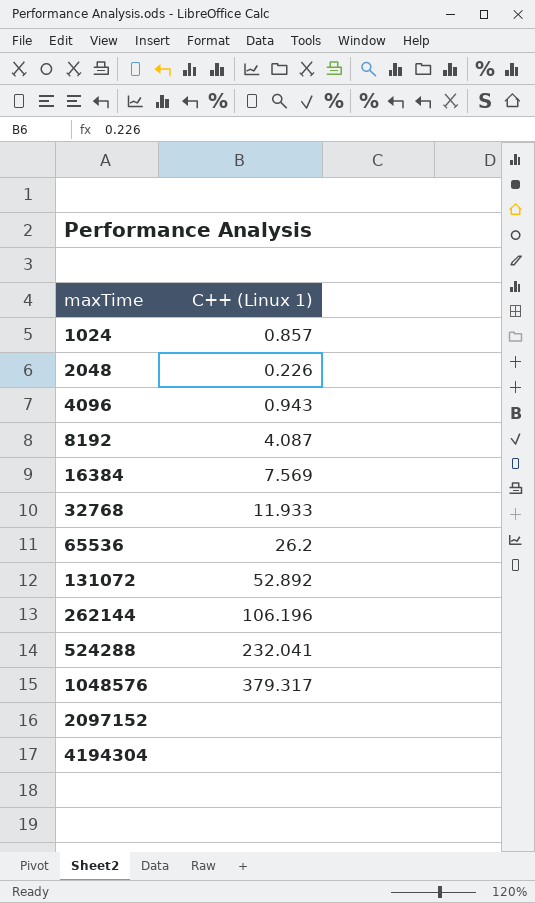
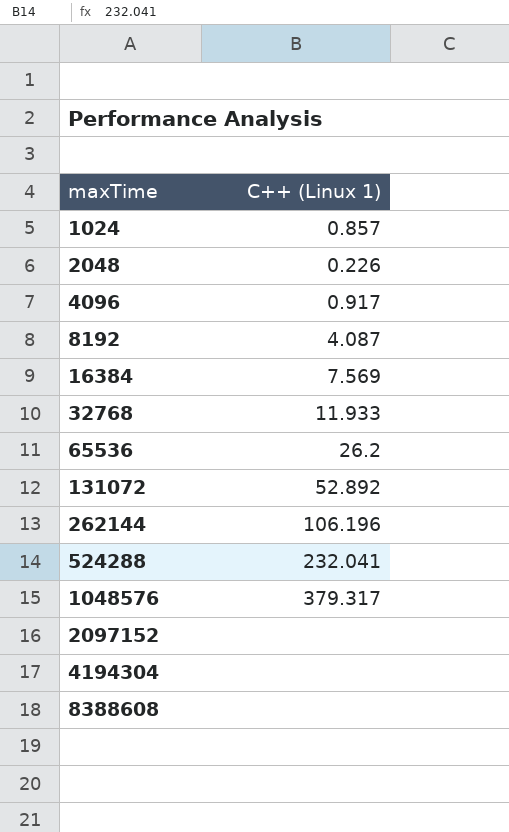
4096 | C++ (Linux 1): 0.943 -> 0.917
row 8388608: none -> none

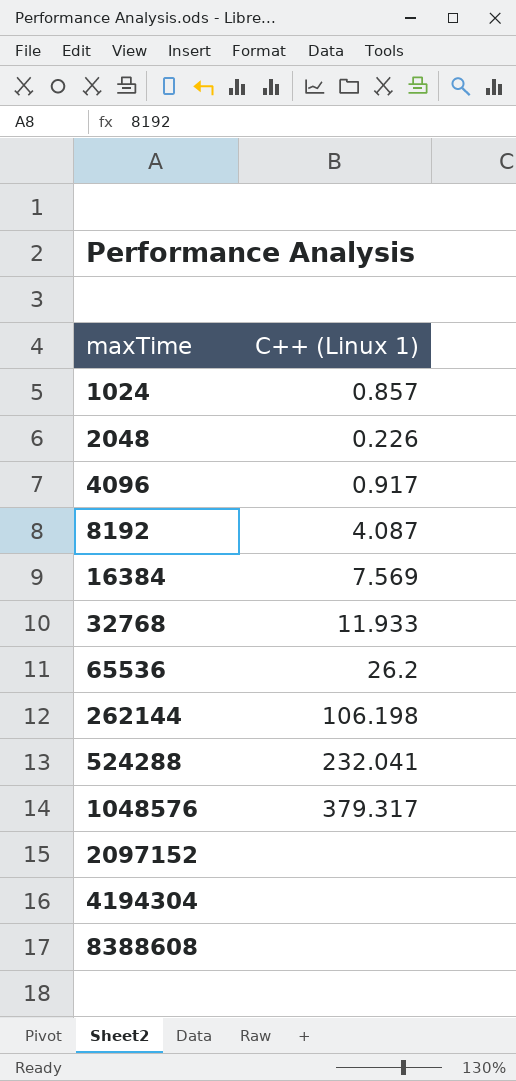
row 131072: 52.892 -> none
262144 | C++ (Linux 1): 106.196 -> 106.198

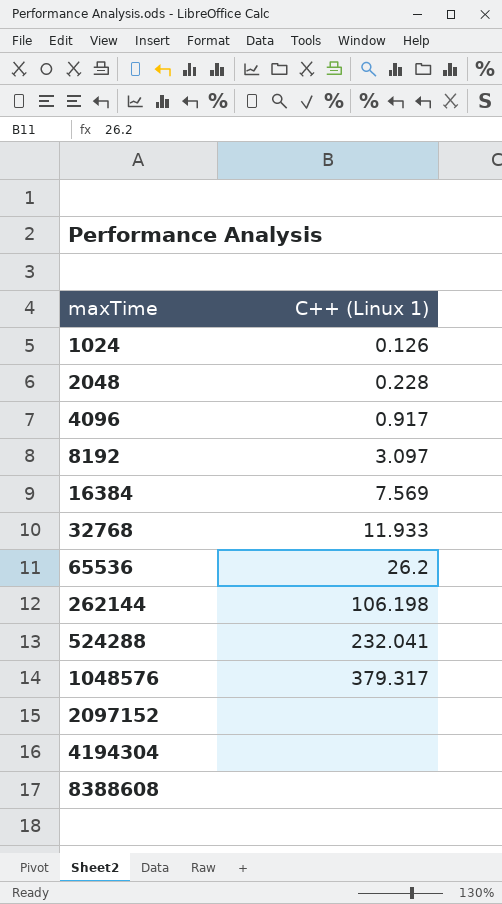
1024 | C++ (Linux 1): 0.857 -> 0.126
2048 | C++ (Linux 1): 0.226 -> 0.228
8192 | C++ (Linux 1): 4.087 -> 3.097

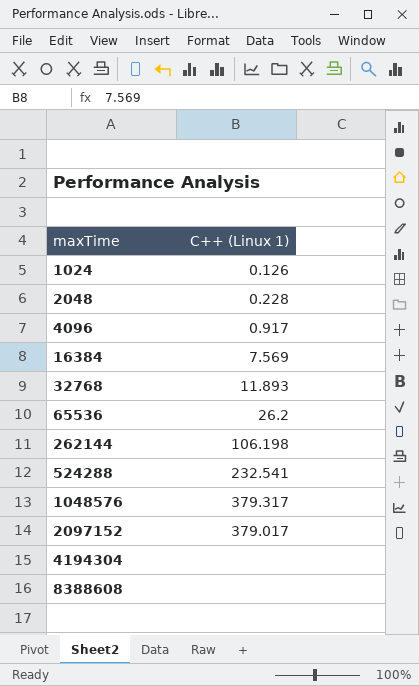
row 8192: 3.097 -> none
32768 | C++ (Linux 1): 11.933 -> 11.893
524288 | C++ (Linux 1): 232.041 -> 232.541
2097152 | C++ (Linux 1): none -> 379.017

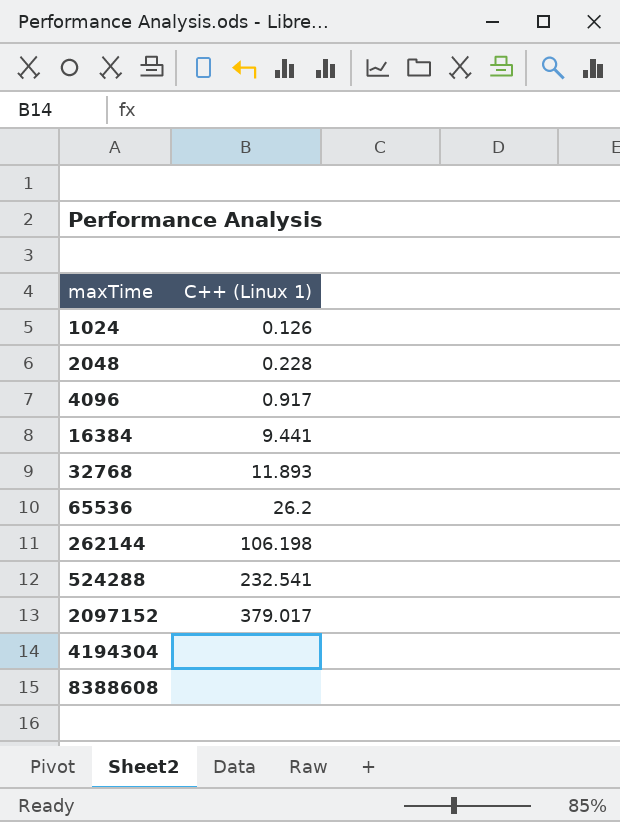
row 1048576: 379.317 -> none
16384 | C++ (Linux 1): 7.569 -> 9.441

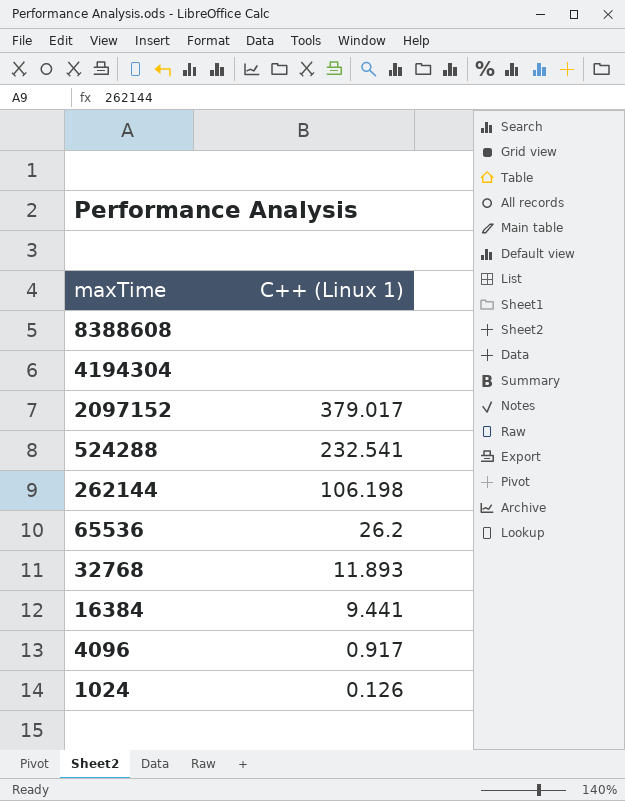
row order: maxTime ascending -> maxTime descending
row 2048: 0.228 -> none

